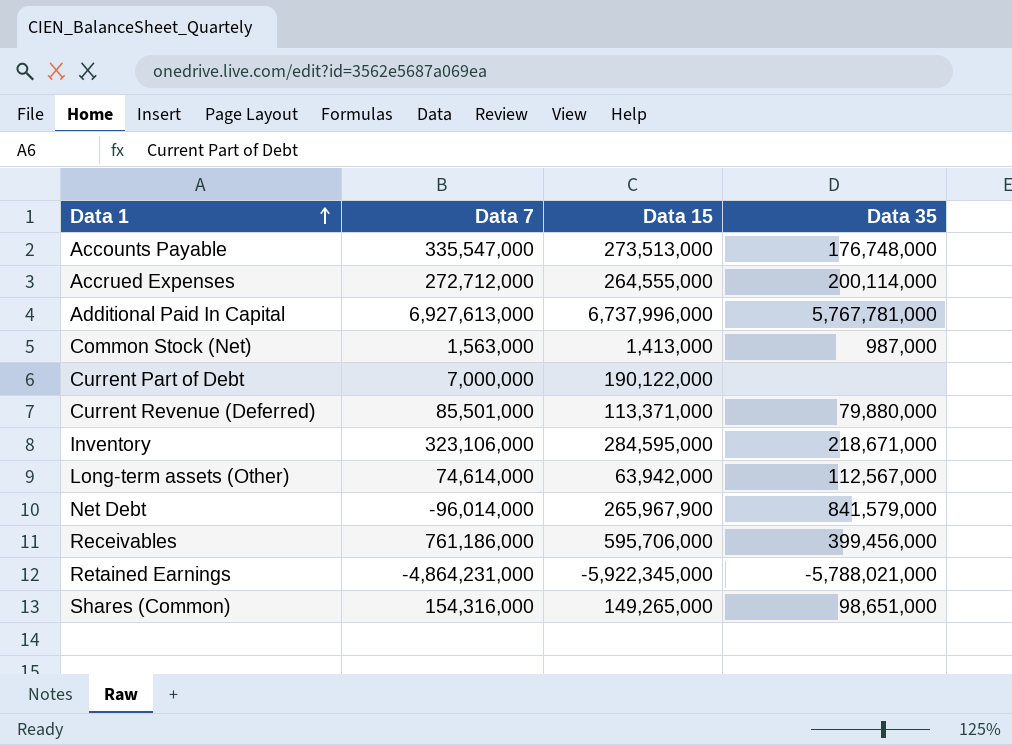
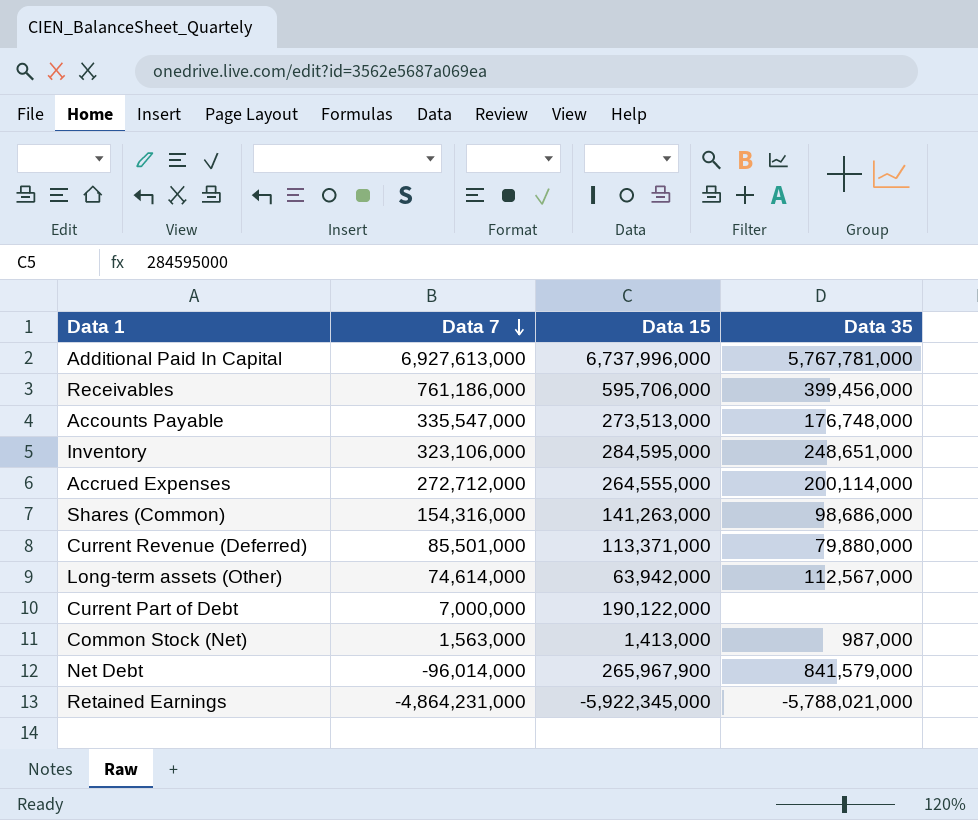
row order: Data 1 ascending -> Data 7 descending
Inventory | Data 35: 218,671,000 -> 248,651,000
Shares (Common) | Data 15: 149,265,000 -> 141,263,000
Shares (Common) | Data 35: 98,651,000 -> 98,686,000

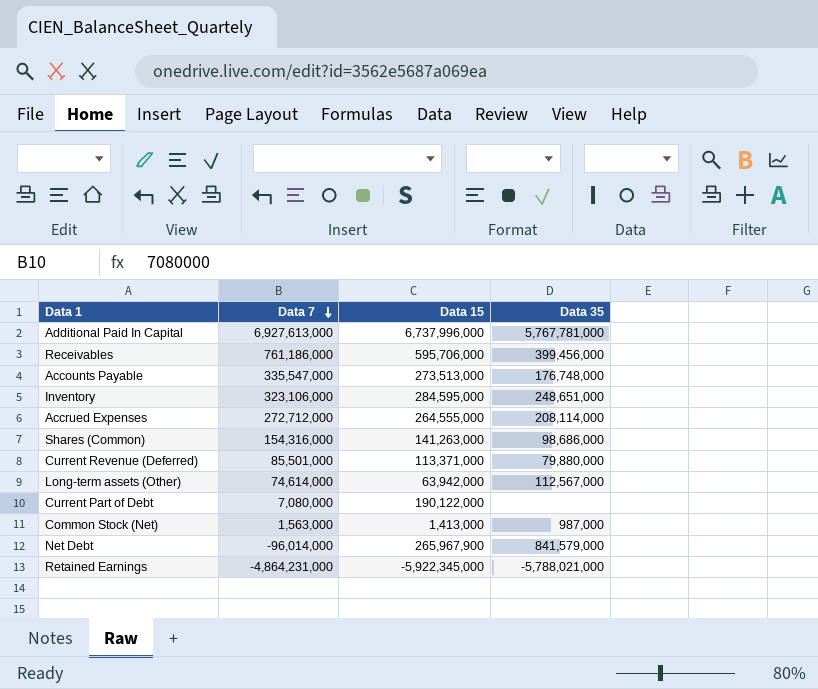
Accrued Expenses | Data 35: 200,114,000 -> 208,114,000
Current Part of Debt | Data 7: 7,000,000 -> 7,080,000

